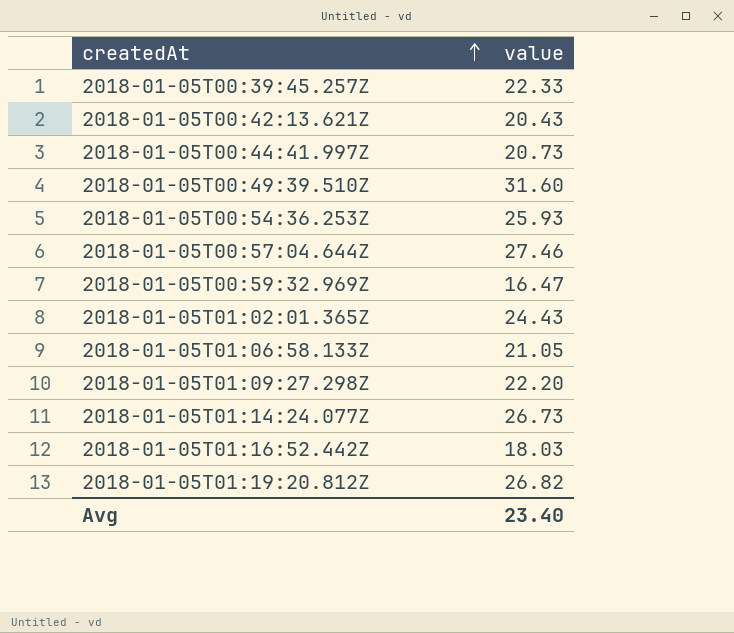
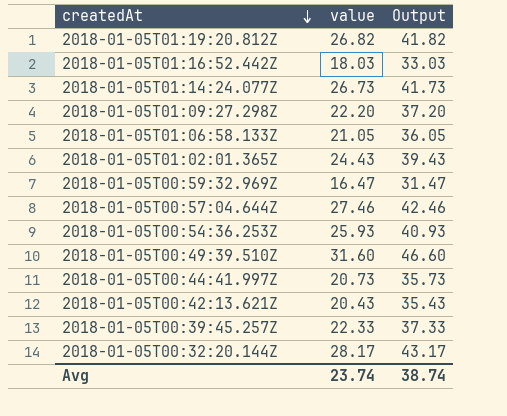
row order: createdAt ascending -> createdAt descending
column Output | formula: none -> [value] + 15
row 2018-01-05T00:32:20.144Z: none -> 28.17 | 43.17
Avg | value: 23.40 -> 23.74

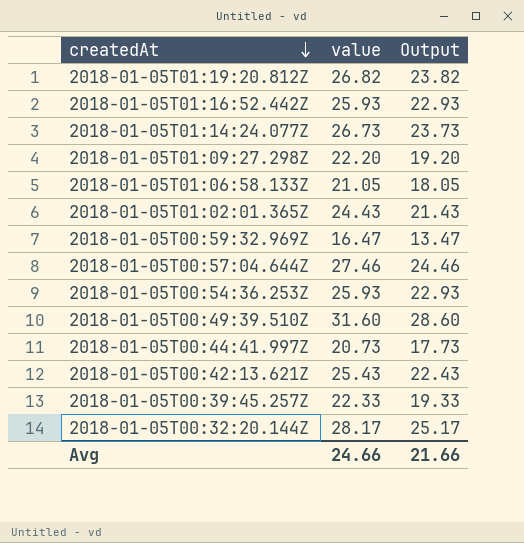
column Output | formula: [value] + 15 -> [value] - 3
2018-01-05T01:16:52.442Z | value: 18.03 -> 25.93
2018-01-05T00:42:13.621Z | value: 20.43 -> 25.43
Avg | value: 23.74 -> 24.66
Avg | Output: 38.74 -> 21.66

